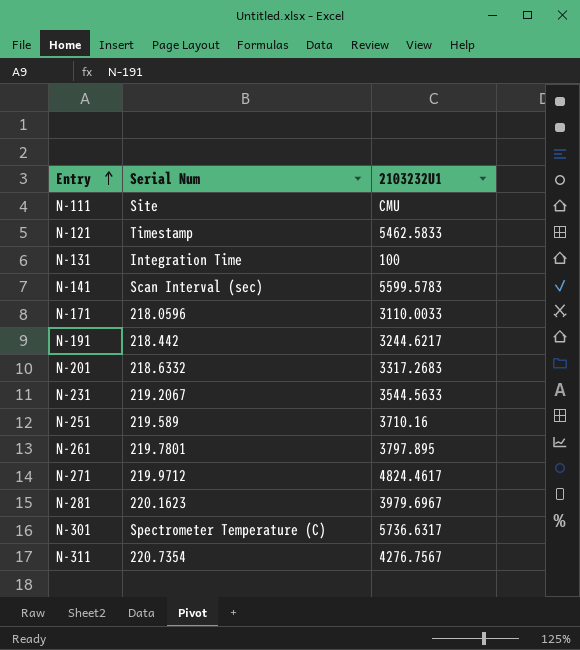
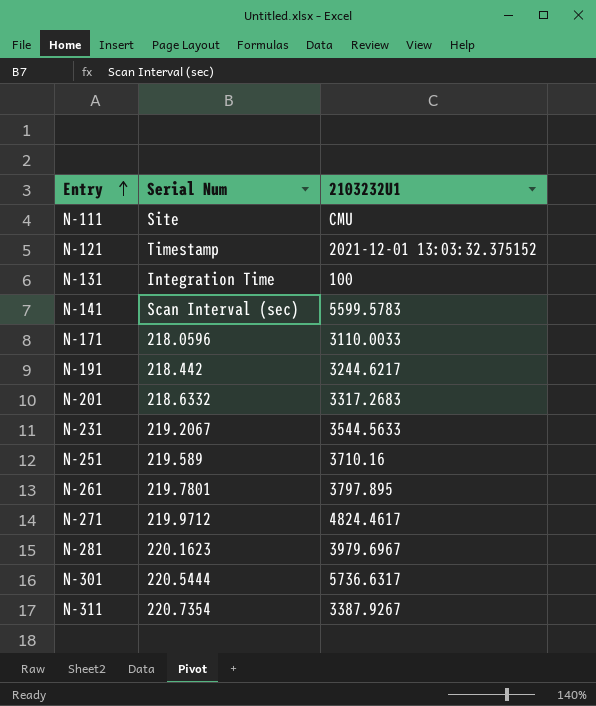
N-121 | 2103232U1: 5462.5833 -> 2021-12-01 13:03:32.375152
N-301 | Serial Num: Spectrometer Temperature (C) -> 220.5444
N-311 | 2103232U1: 4276.7567 -> 3387.9267

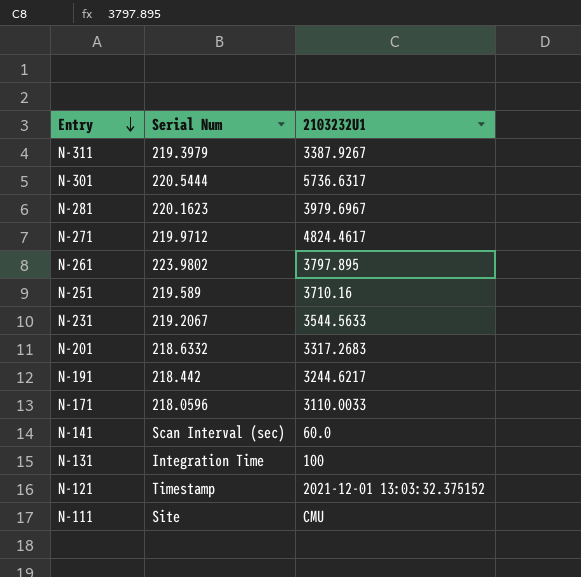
row order: Entry ascending -> Entry descending
N-311 | Serial Num: 220.7354 -> 219.3979
N-261 | Serial Num: 219.7801 -> 223.9802
N-141 | 2103232U1: 5599.5783 -> 60.0

